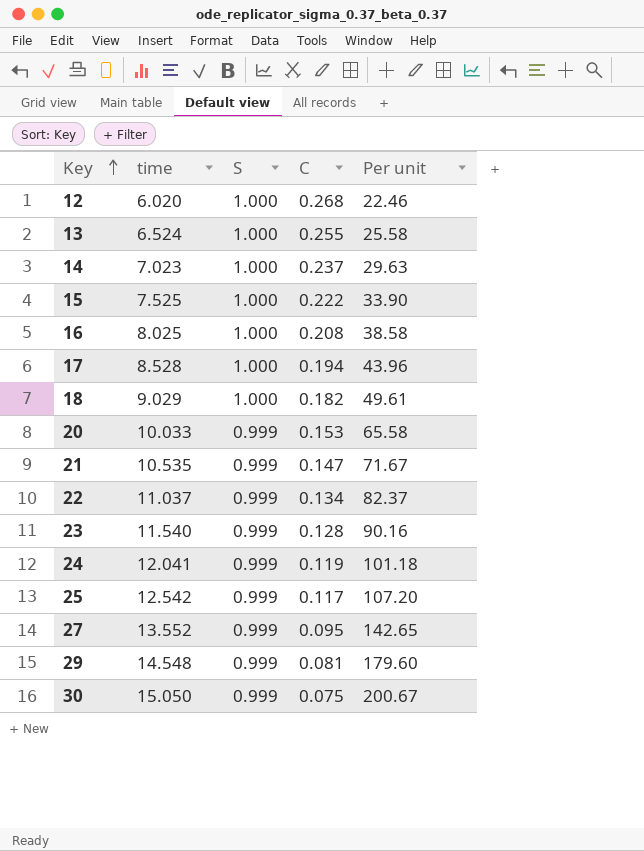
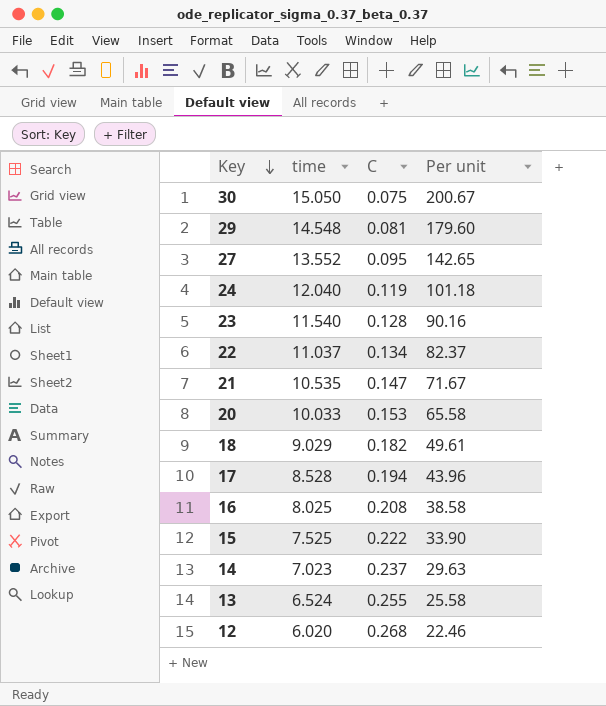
row order: Key ascending -> Key descending
column S | position: 3 -> none
row 25: 12.542 | 0.999 | 0.117 | 107.20 -> none
24 | time: 12.041 -> 12.040

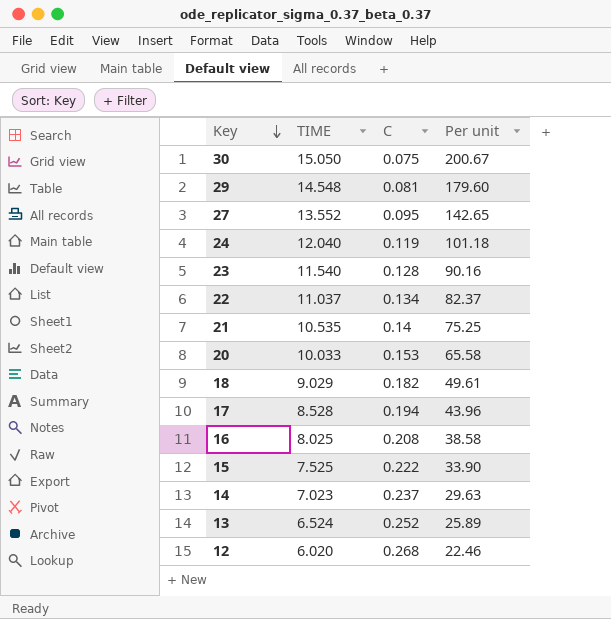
column name: time -> TIME
21 | C: 0.147 -> 0.14
21 | Per unit: 71.67 -> 75.25
13 | C: 0.255 -> 0.252
13 | Per unit: 25.58 -> 25.89

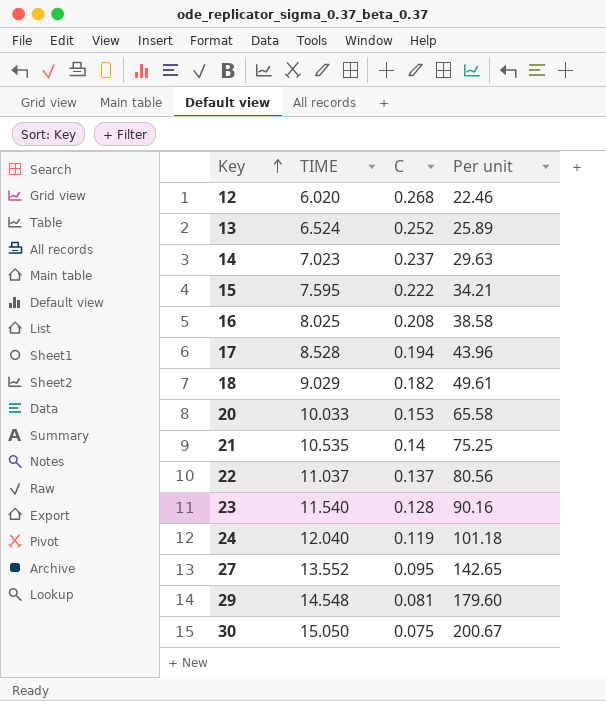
row order: Key descending -> Key ascending
15 | TIME: 7.525 -> 7.595
15 | Per unit: 33.90 -> 34.21
22 | C: 0.134 -> 0.137
22 | Per unit: 82.37 -> 80.56

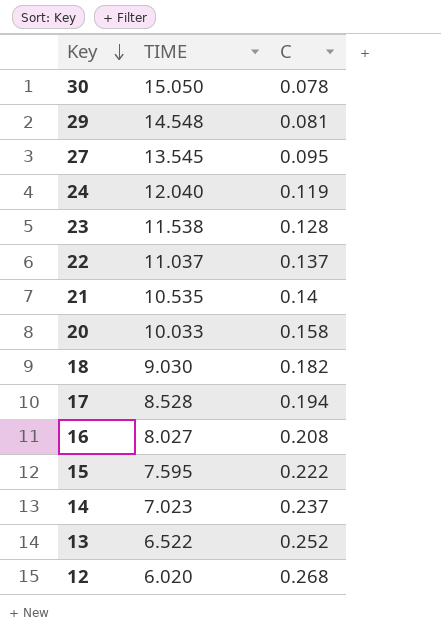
row order: Key ascending -> Key descending
column Per unit | formula: [TIME] / [C] -> none
30 | C: 0.075 -> 0.078
27 | TIME: 13.552 -> 13.545
23 | TIME: 11.540 -> 11.538
20 | C: 0.153 -> 0.158
18 | TIME: 9.029 -> 9.030
16 | TIME: 8.025 -> 8.027
13 | TIME: 6.524 -> 6.522

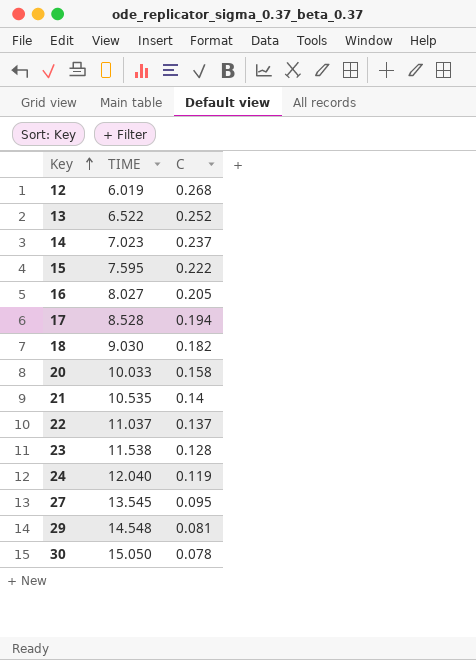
row order: Key descending -> Key ascending
12 | TIME: 6.020 -> 6.019
16 | C: 0.208 -> 0.205

